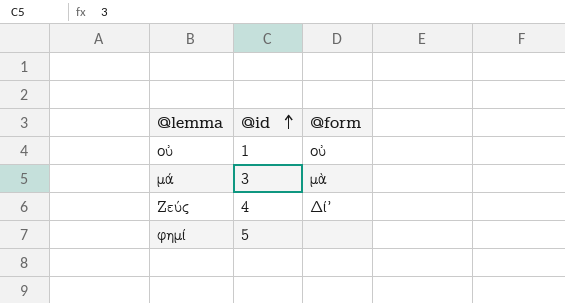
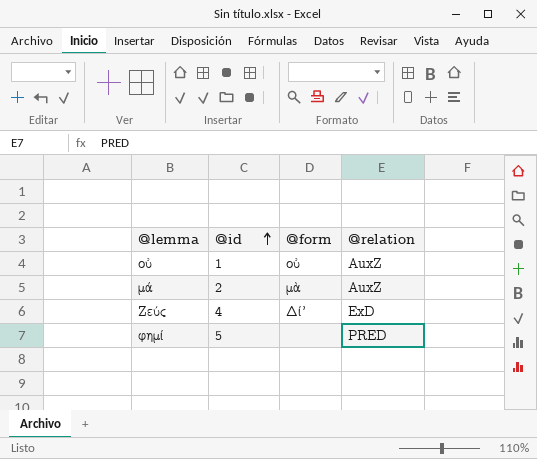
column @relation | position: none -> 4
μά | @id: 3 -> 2

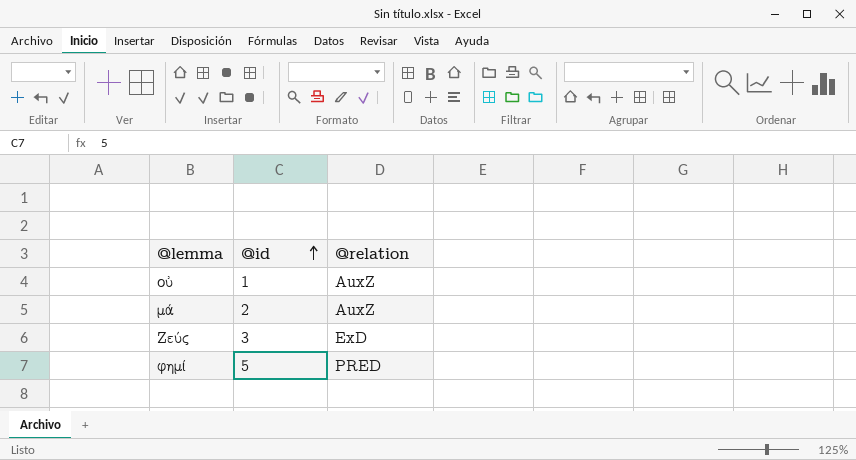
column @form | position: 3 -> none
Ζεύς | @id: 4 -> 3

